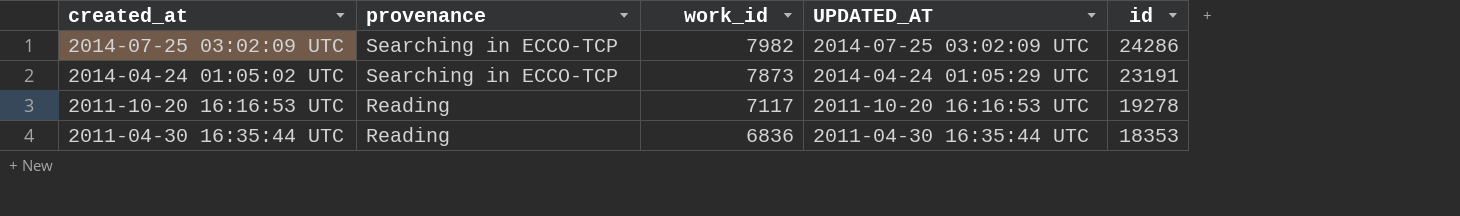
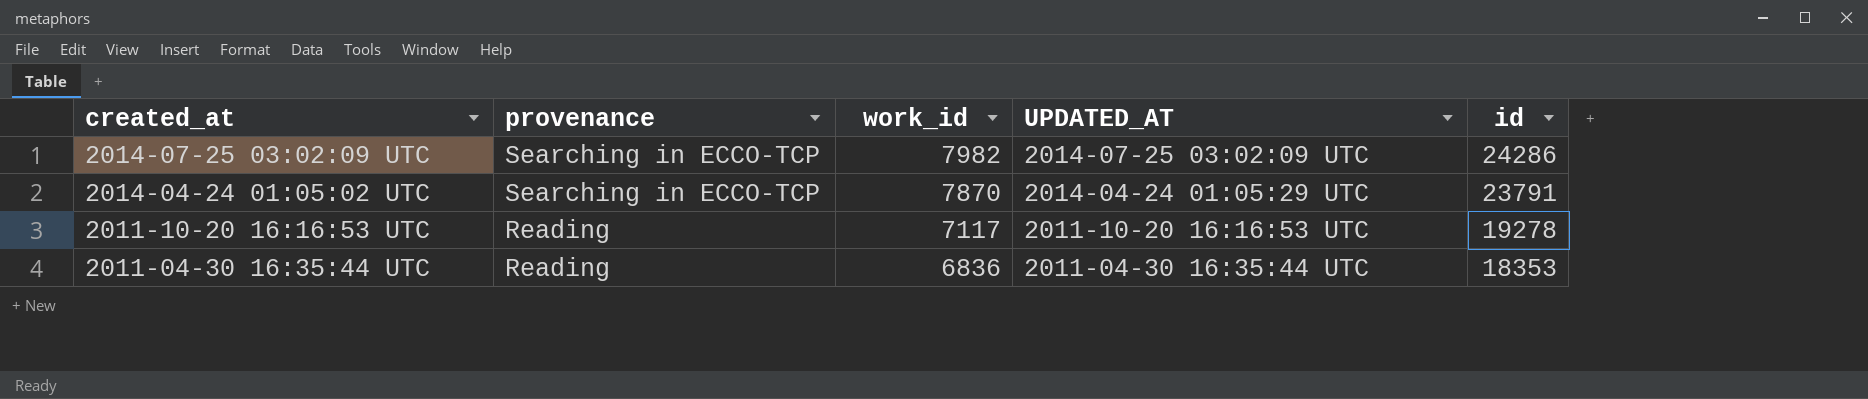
2014-04-24 01:05:02 UTC | work_id: 7873 -> 7870
2014-04-24 01:05:02 UTC | id: 23191 -> 23791

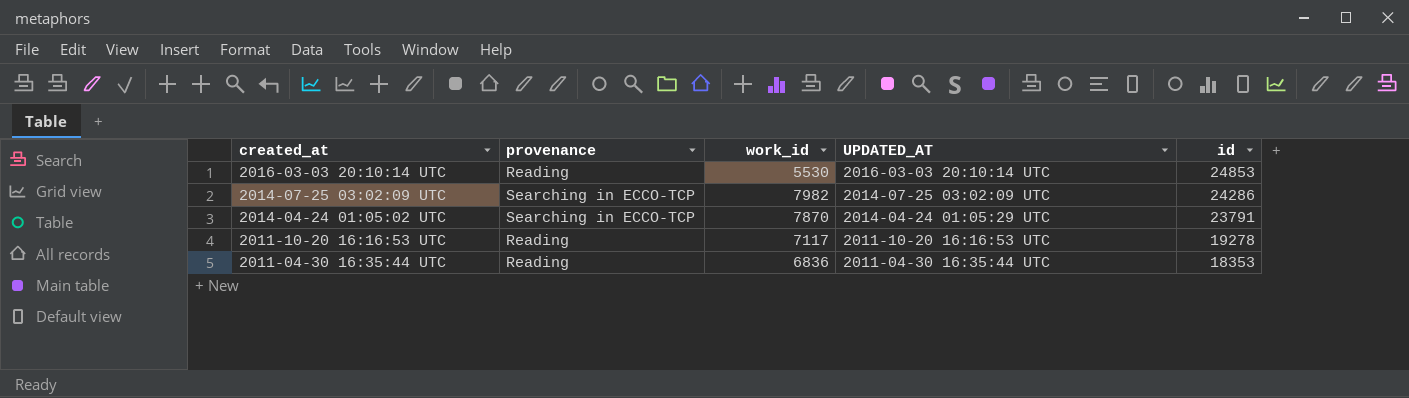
row 2016-03-03 20:10:14 UTC: none -> Reading | 5530 | 2016-03-03 20:10:14 UTC | 24853

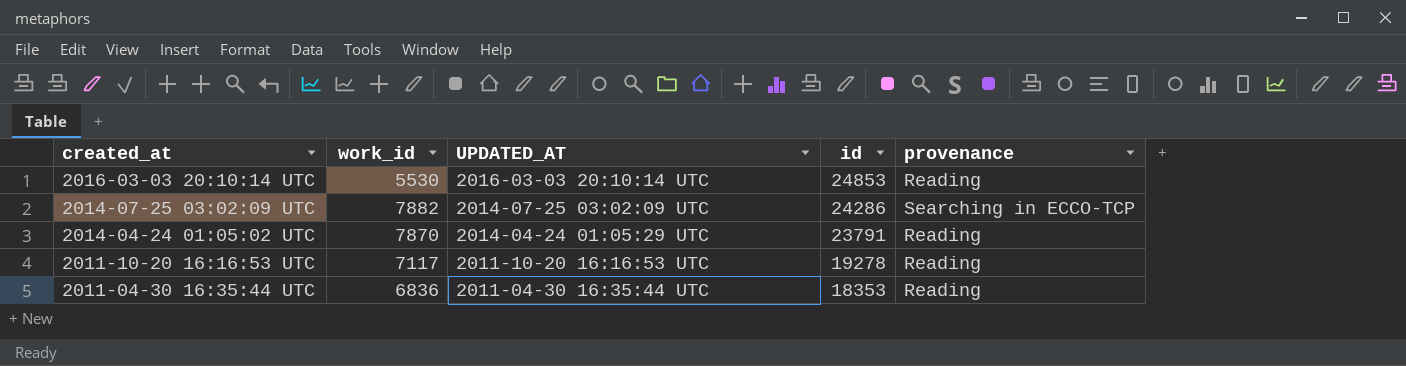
column provenance | position: 2 -> 5
2014-07-25 03:02:09 UTC | work_id: 7982 -> 7882
2014-04-24 01:05:02 UTC | provenance: Searching in ECCO-TCP -> Reading

